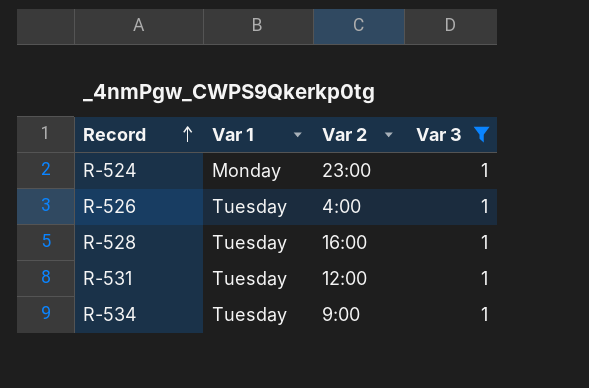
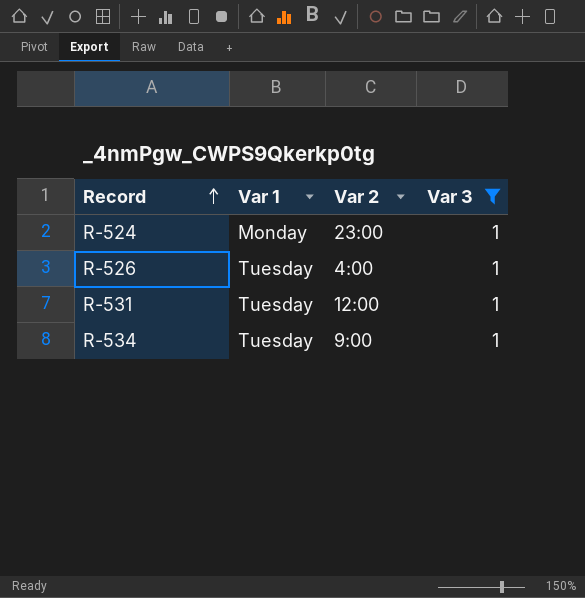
row R-528: Tuesday | 16:00 | 1 -> none

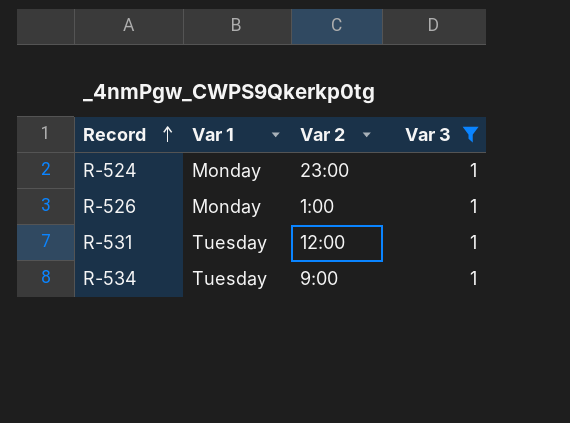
R-526 | Var 1: Tuesday -> Monday
R-526 | Var 2: 4:00 -> 1:00

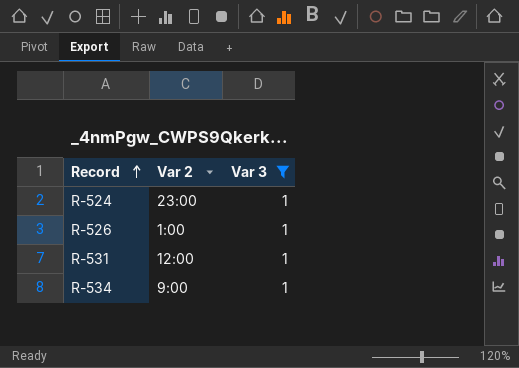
column Var 1 | position: 2 -> none

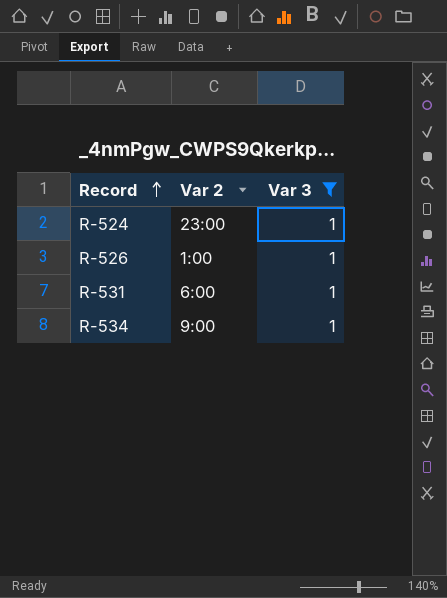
R-531 | Var 2: 12:00 -> 6:00

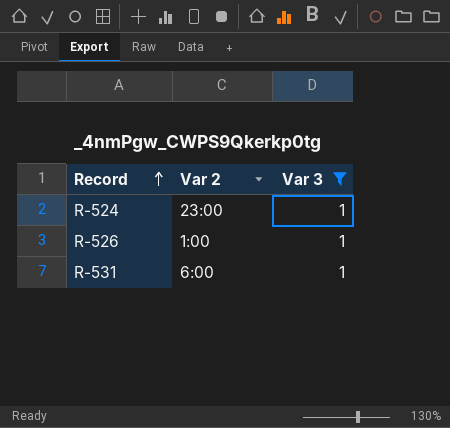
row R-534: 9:00 | 1 -> none

